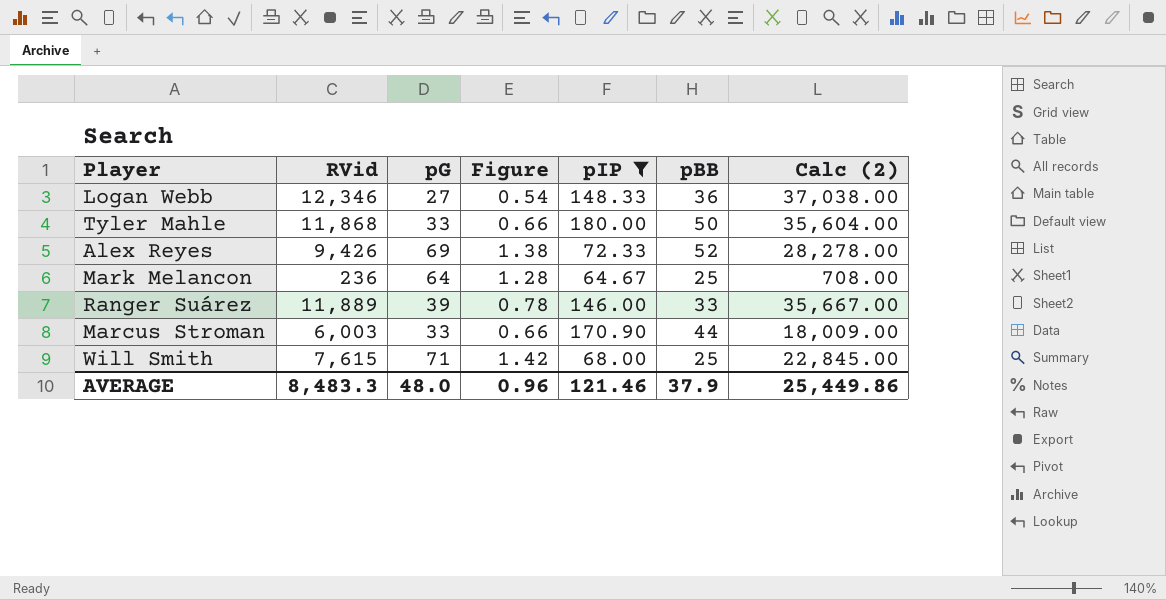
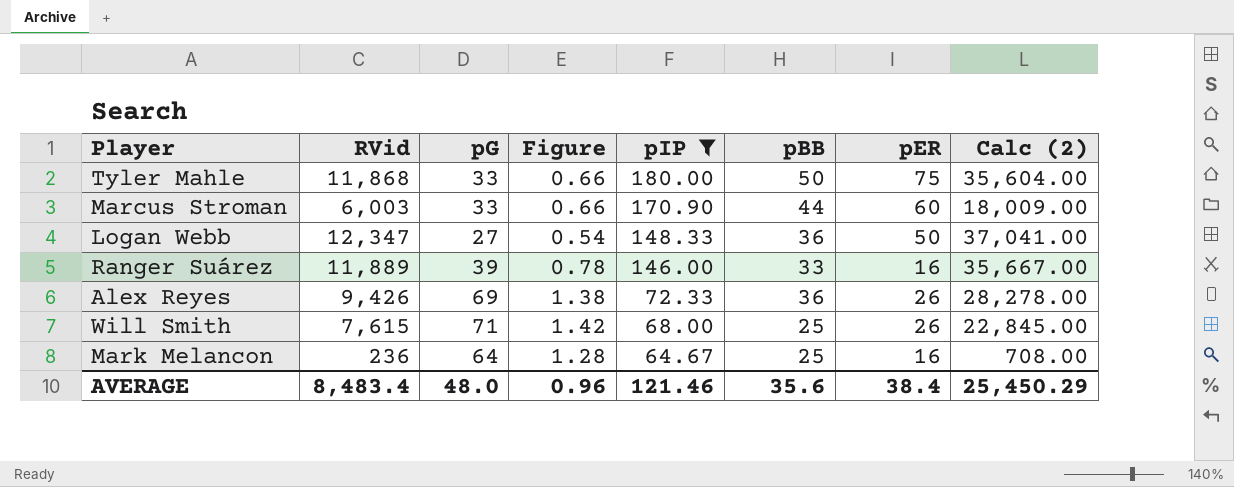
row order: none -> pIP descending
column pER | position: none -> 7
Logan Webb | RVid: 12,346 -> 12,347
Logan Webb | Calc (2): 37,038.00 -> 37,041.00
Alex Reyes | pBB: 52 -> 36
AVERAGE | RVid: 8,483.3 -> 8,483.4
AVERAGE | pBB: 37.9 -> 35.6
AVERAGE | Calc (2): 25,449.86 -> 25,450.29

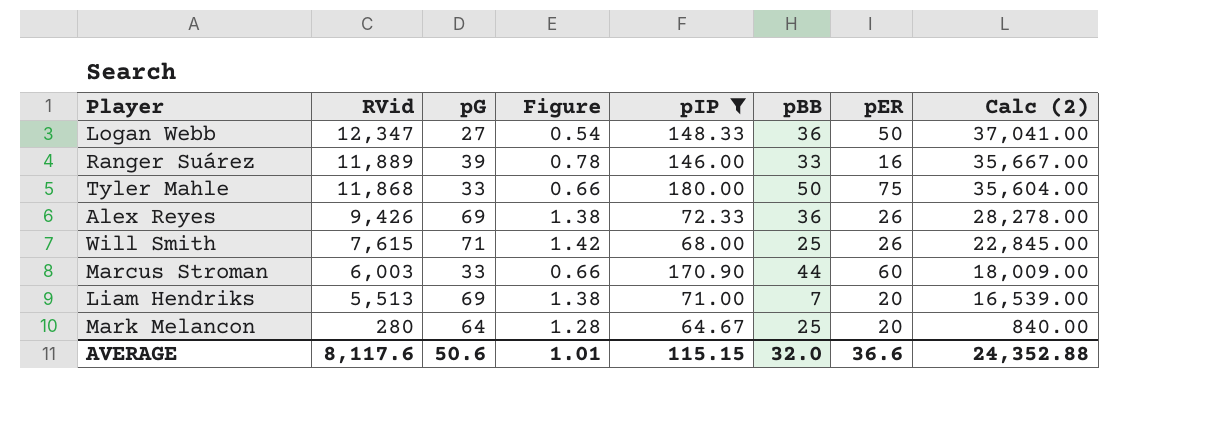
row order: pIP descending -> RVid descending
row Liam Hendriks: none -> 5,513 | 69 | 1.38 | 71.00 | 7 | 20 | 16,539.00
Mark Melancon | RVid: 236 -> 280
Mark Melancon | pER: 16 -> 20
Mark Melancon | Calc (2): 708.00 -> 840.00
AVERAGE | RVid: 8,483.4 -> 8,117.6
AVERAGE | pG: 48.0 -> 50.6
AVERAGE | Figure: 0.96 -> 1.01
AVERAGE | pIP: 121.46 -> 115.15
AVERAGE | pBB: 35.6 -> 32.0
AVERAGE | pER: 38.4 -> 36.6
AVERAGE | Calc (2): 25,450.29 -> 24,352.88

